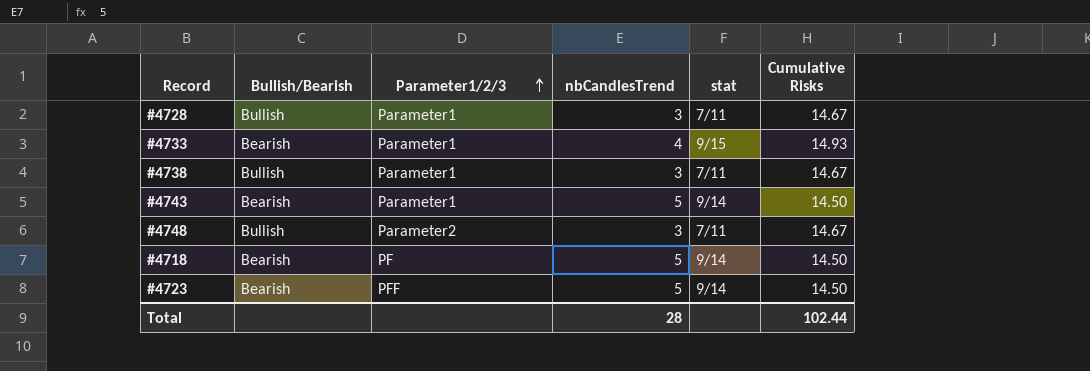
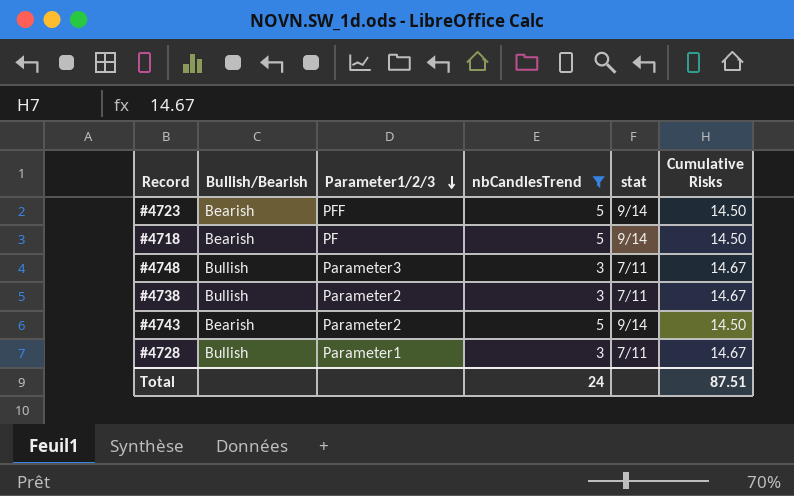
filter: none -> nbCandlesTrend != 4
row order: Parameter1/2/3 ascending -> Parameter1/2/3 descending
#4748 | Parameter1/2/3: Parameter2 -> Parameter3
#4738 | Parameter1/2/3: Parameter1 -> Parameter2
#4743 | Parameter1/2/3: Parameter1 -> Parameter2
Total | nbCandlesTrend: 28 -> 24
Total | Cumulative Risks: 102.44 -> 87.51

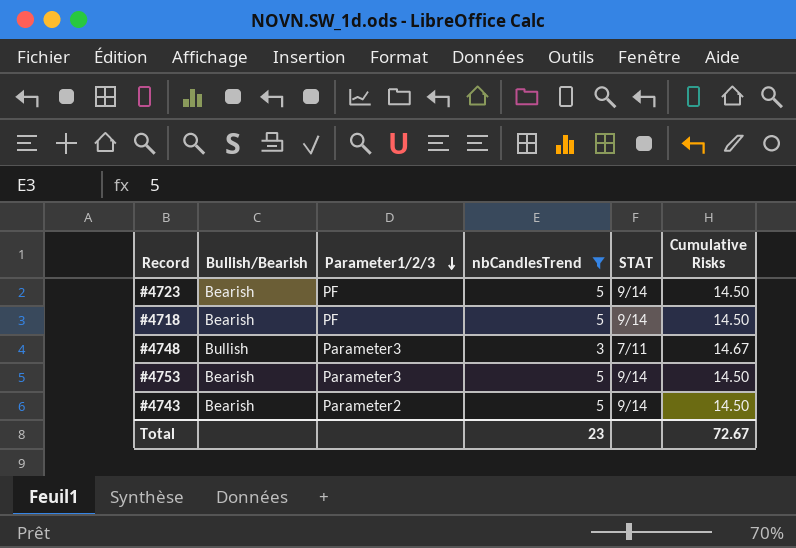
column name: stat -> STAT
row #4738: Bullish | Parameter2 | 3 | 7/11 | 14.67 -> none
row #4728: Bullish | Parameter1 | 3 | 7/11 | 14.67 -> none
#4723 | Parameter1/2/3: PFF -> PF
row #4753: none -> Bearish | Parameter3 | 5 | 9/14 | 14.50
Total | nbCandlesTrend: 24 -> 23
Total | Cumulative Risks: 87.51 -> 72.67

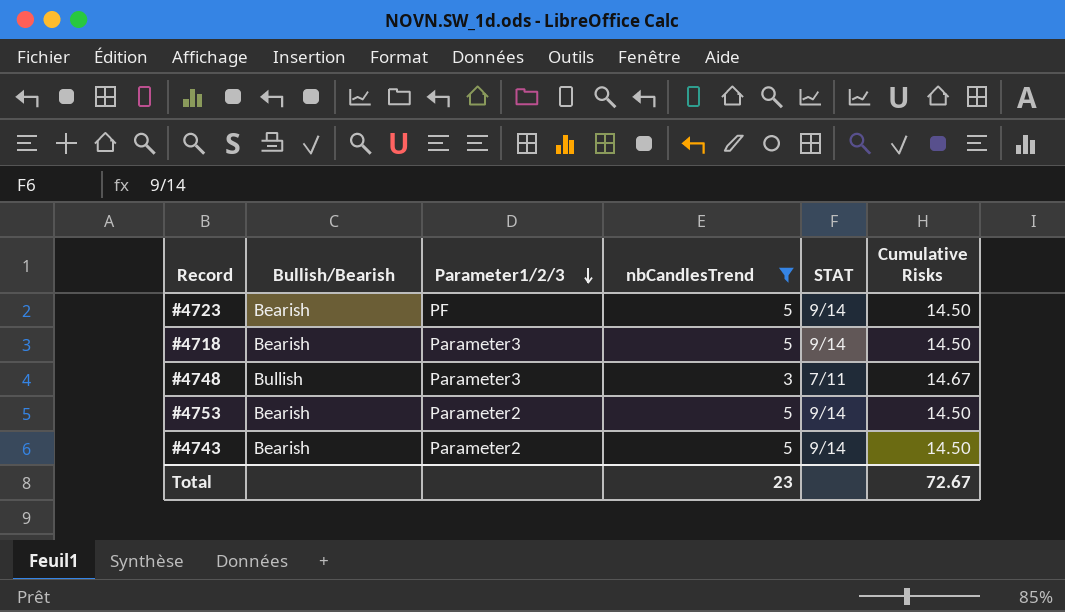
#4718 | Parameter1/2/3: PF -> Parameter3
#4753 | Parameter1/2/3: Parameter3 -> Parameter2

